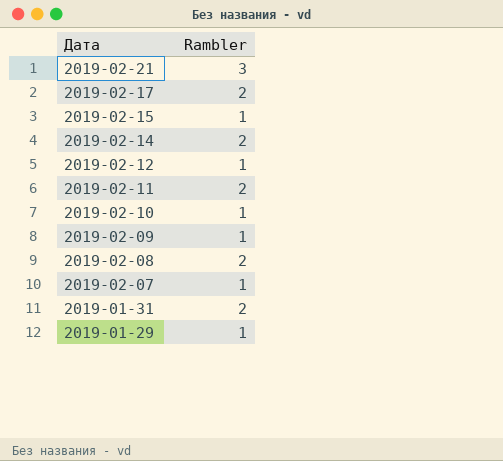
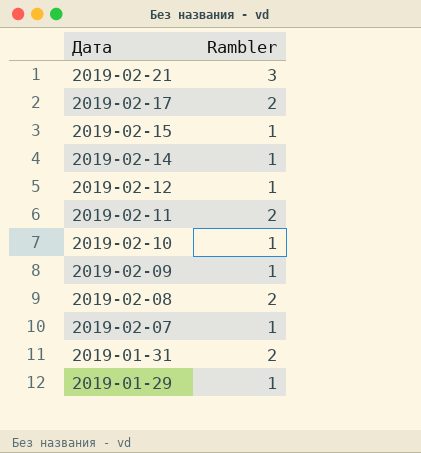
2019-02-14 | Rambler: 2 -> 1

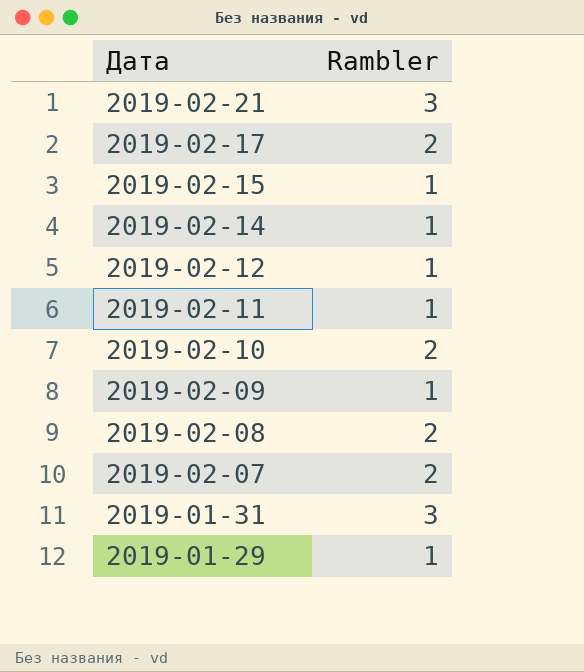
2019-02-11 | Rambler: 2 -> 1
2019-02-10 | Rambler: 1 -> 2
2019-02-07 | Rambler: 1 -> 2
2019-01-31 | Rambler: 2 -> 3

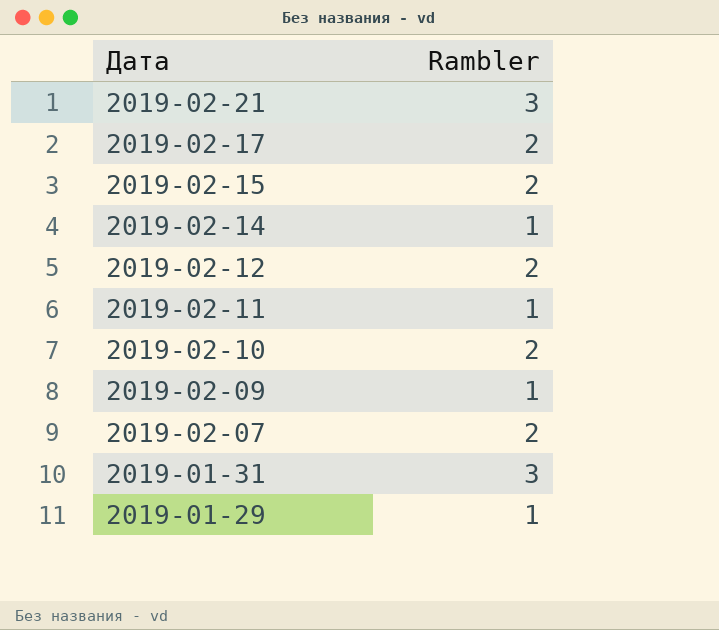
row 2019-02-08: 2 -> none
2019-02-15 | Rambler: 1 -> 2
2019-02-12 | Rambler: 1 -> 2

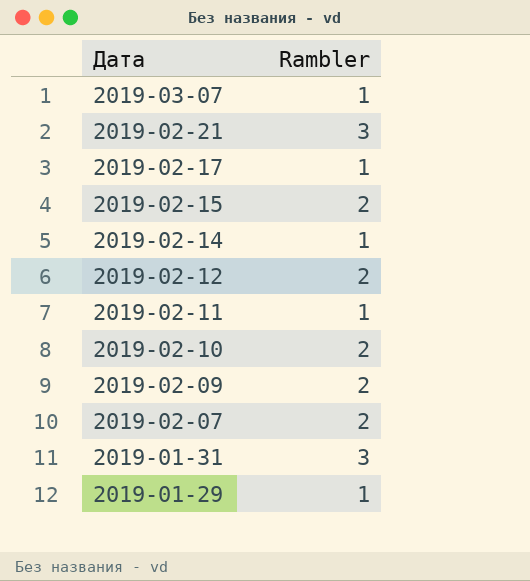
row 2019-03-07: none -> 1
2019-02-17 | Rambler: 2 -> 1
2019-02-09 | Rambler: 1 -> 2

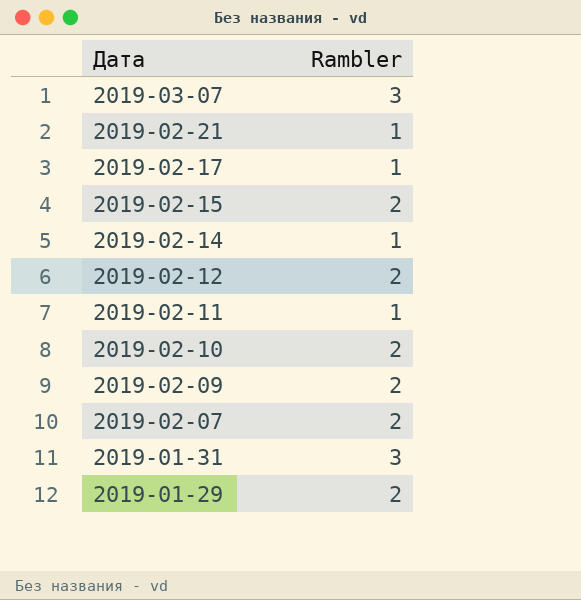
2019-03-07 | Rambler: 1 -> 3
2019-02-21 | Rambler: 3 -> 1
2019-01-29 | Rambler: 1 -> 2

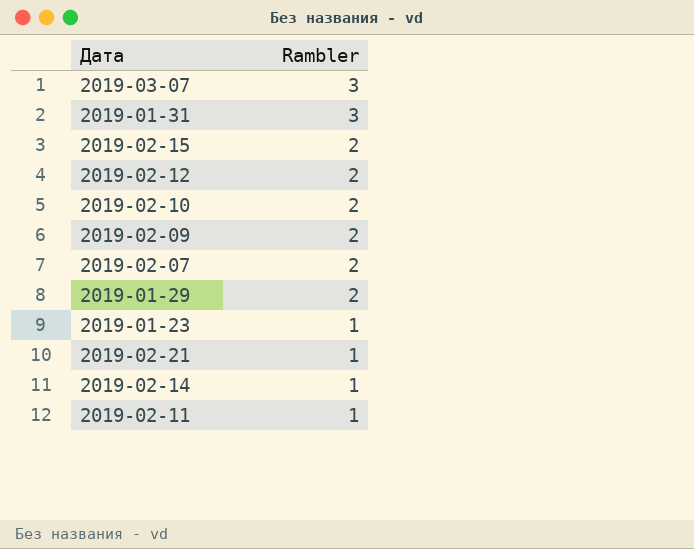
row order: Дата descending -> Rambler descending
row 2019-02-17: 1 -> none
row 2019-01-23: none -> 1

